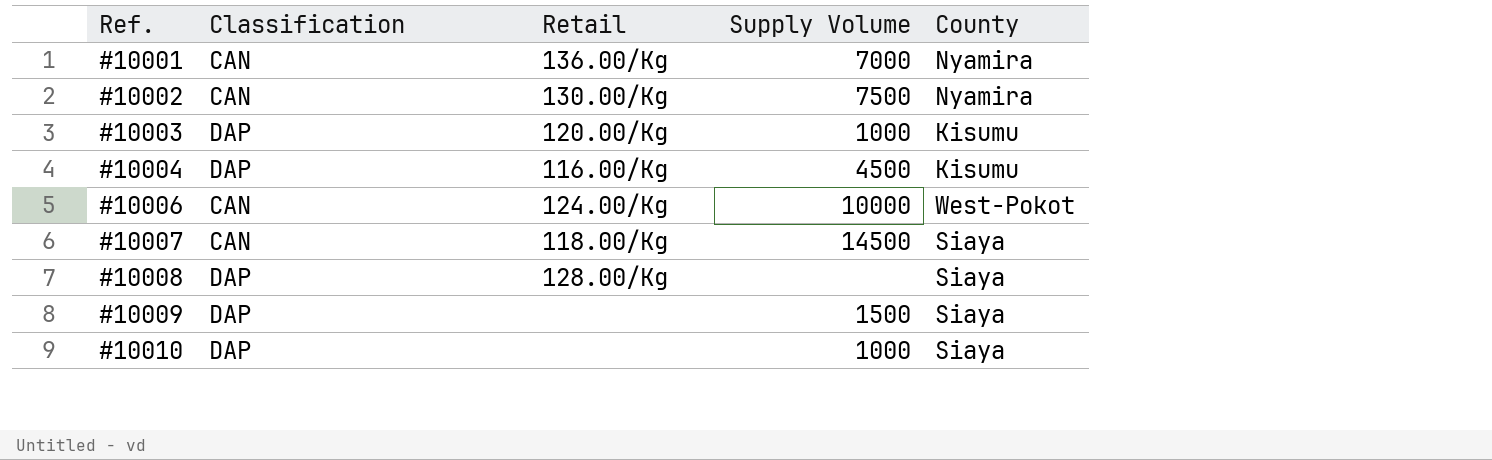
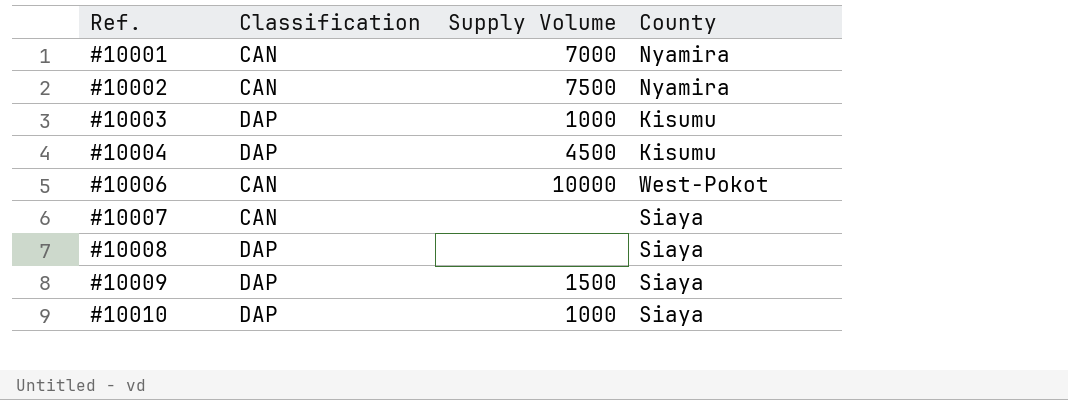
column Retail | position: 3 -> none
#10007 | Supply Volume: 14500 -> none

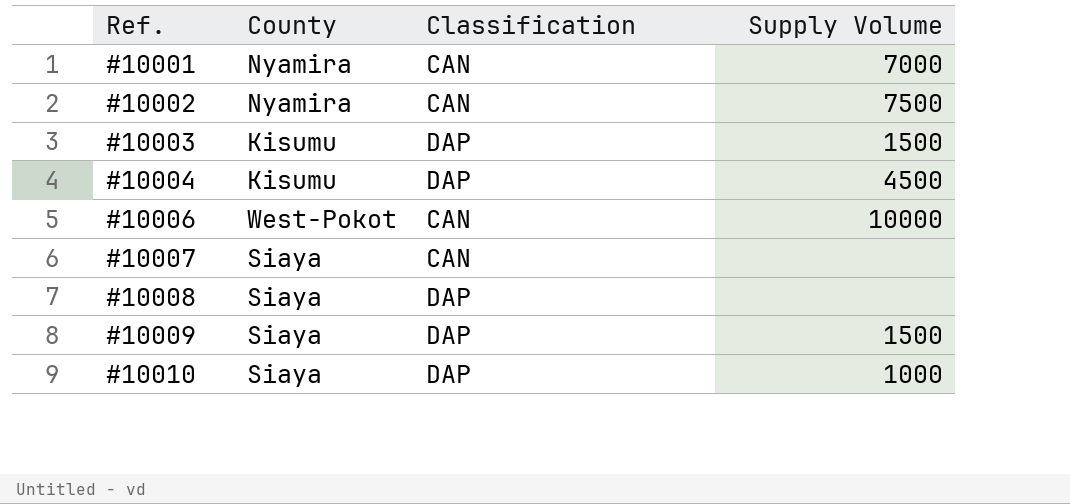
column County | position: 4 -> 2
#10003 | Supply Volume: 1000 -> 1500

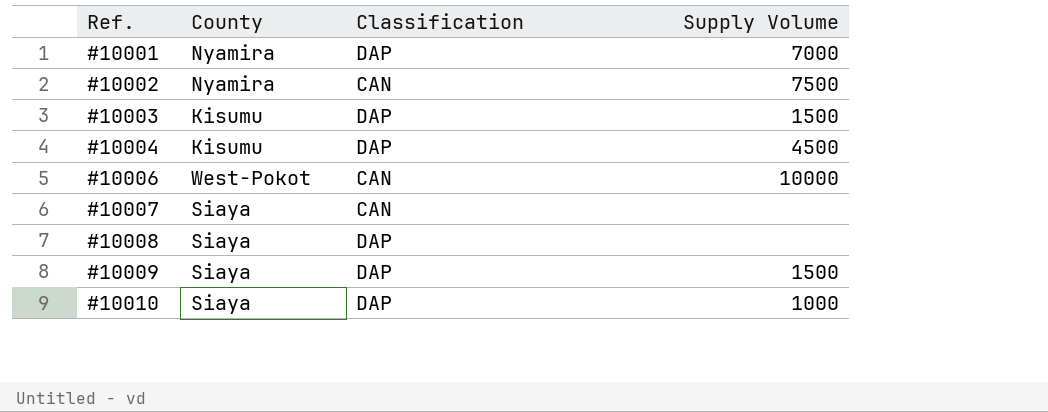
#10001 | Classification: CAN -> DAP

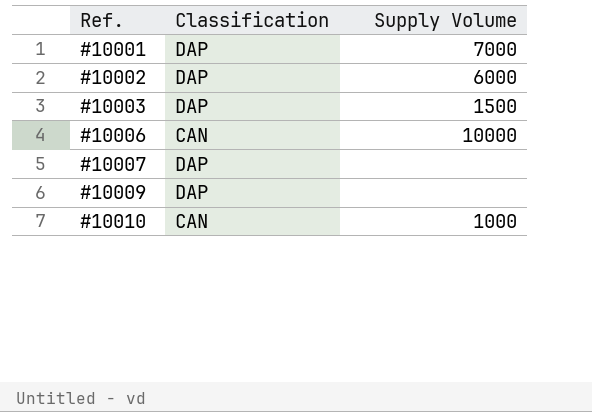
column County | position: 2 -> none
row #10004: Kisumu | DAP | 4500 -> none
row #10008: Siaya | DAP | none -> none
#10002 | Classification: CAN -> DAP
#10002 | Supply Volume: 7500 -> 6000
#10007 | Classification: CAN -> DAP
#10009 | Supply Volume: 1500 -> none
#10010 | Classification: DAP -> CAN

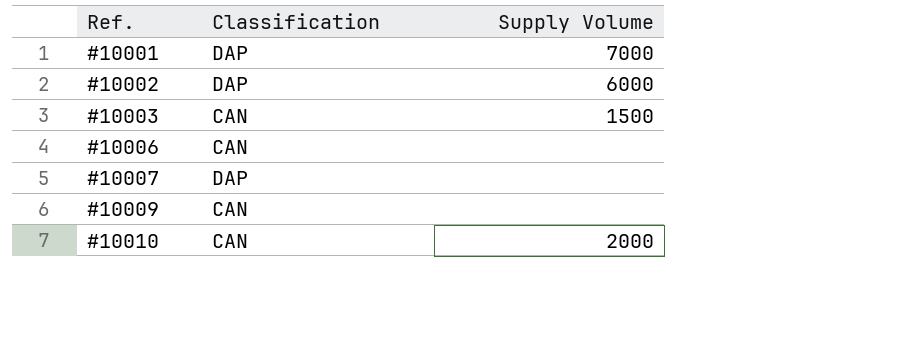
#10003 | Classification: DAP -> CAN
#10006 | Supply Volume: 10000 -> none
#10009 | Classification: DAP -> CAN
#10010 | Supply Volume: 1000 -> 2000

